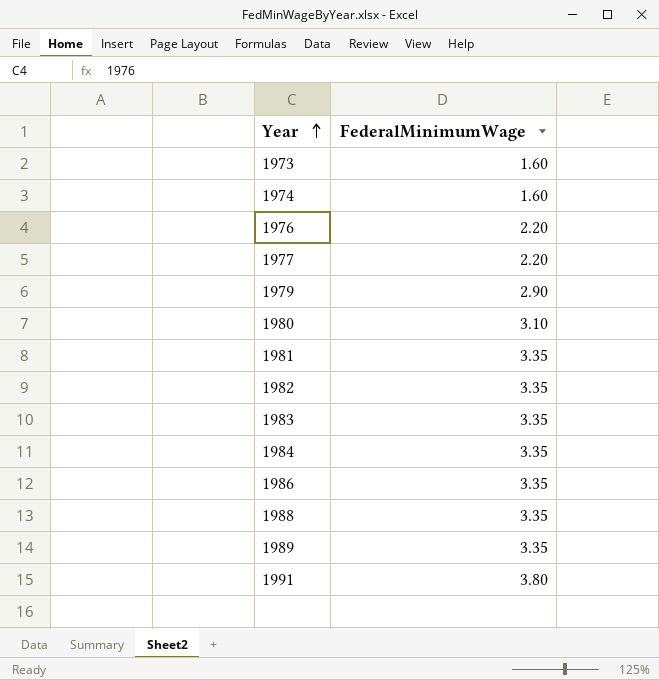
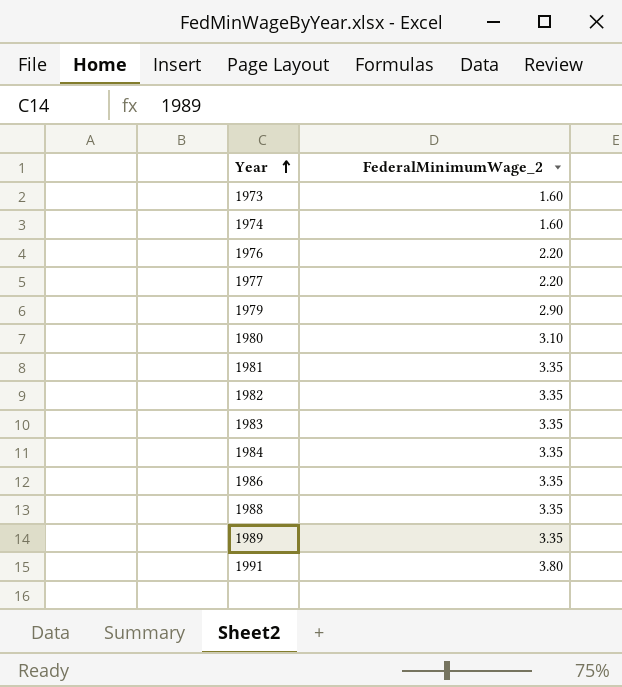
column name: FederalMinimumWage -> FederalMinimumWage_2

